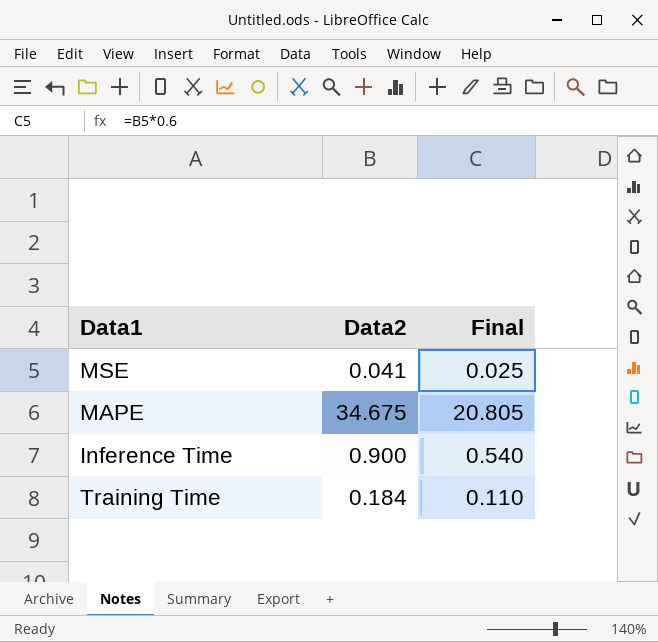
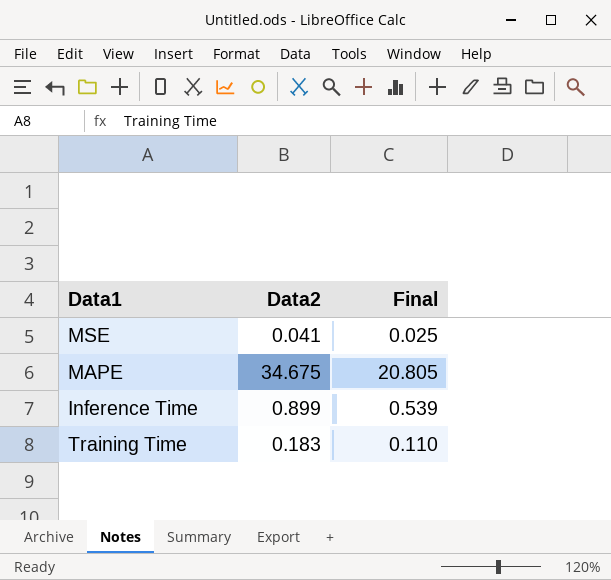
Inference Time | Data2: 0.900 -> 0.899
Inference Time | Final: 0.540 -> 0.539
Training Time | Data2: 0.184 -> 0.183

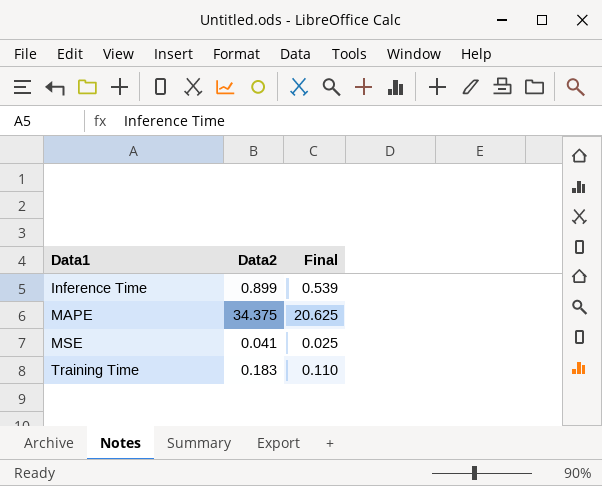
row order: none -> Data1 ascending
MAPE | Data2: 34.675 -> 34.375
MAPE | Final: 20.805 -> 20.625

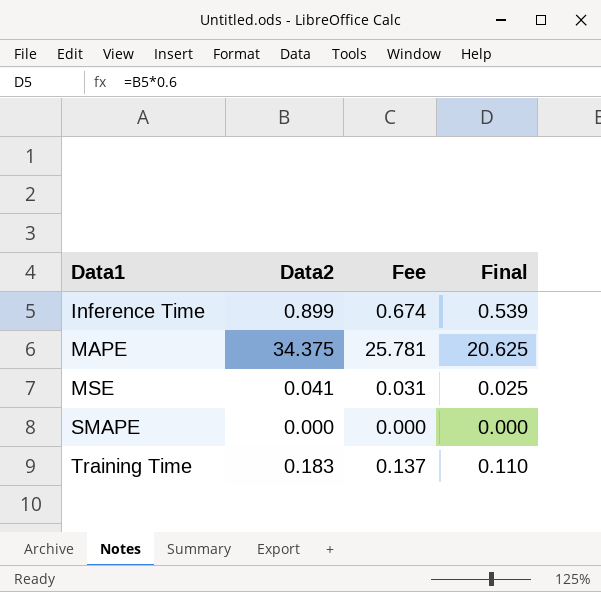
column Fee | formula: none -> [Data2] * 0.75
row SMAPE: none -> 0.000 | 0.000 | 0.000

